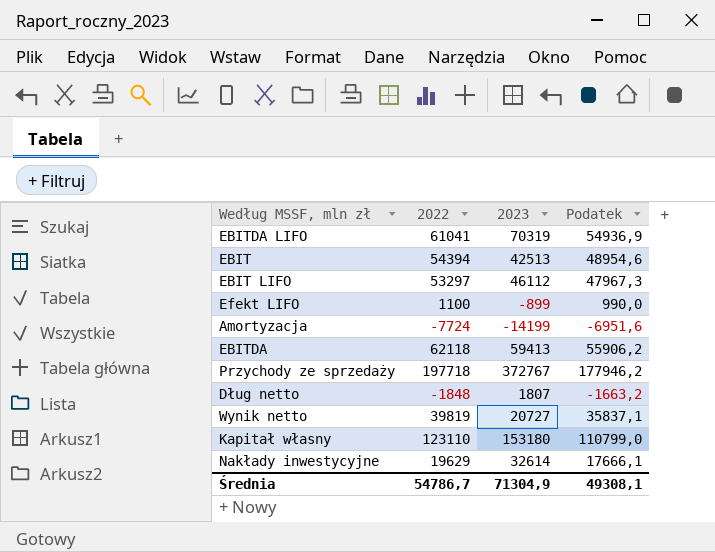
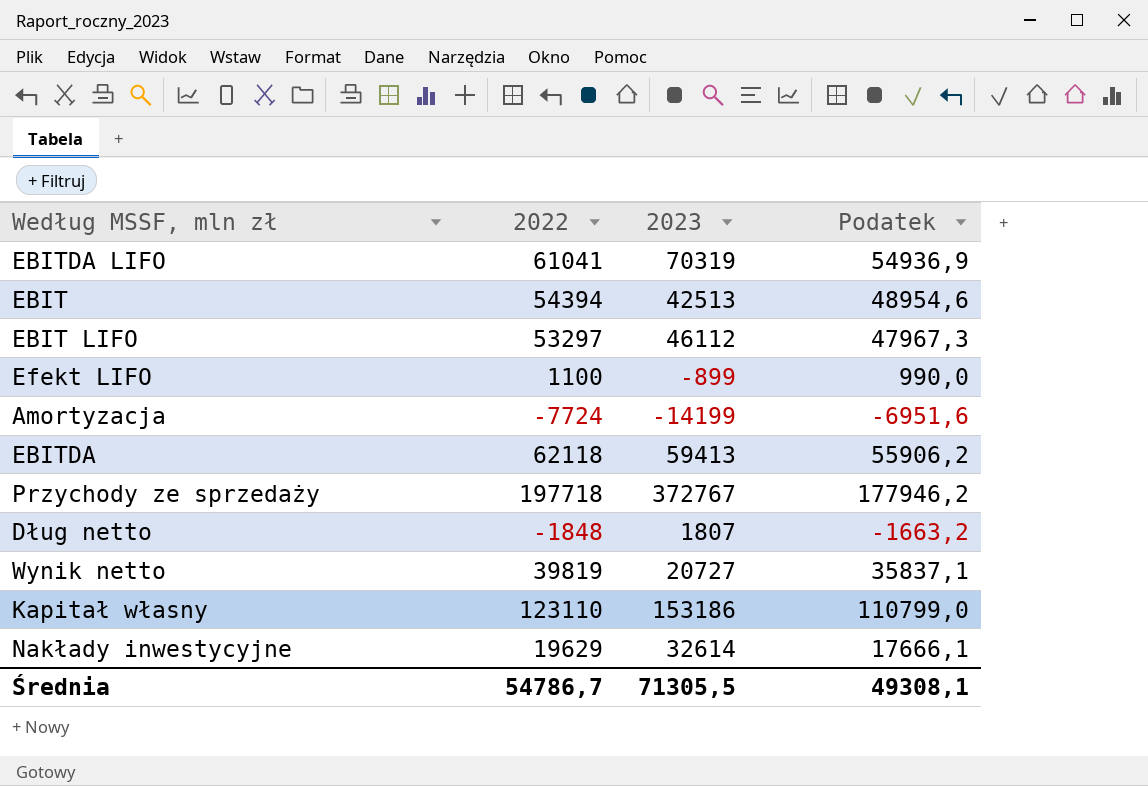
Kapitał własny | 2023: 153180 -> 153186
Średnia | 2023: 71304,9 -> 71305,5

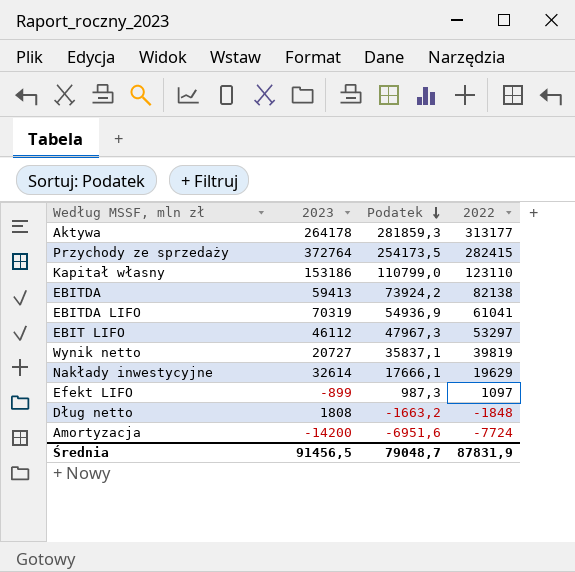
row order: none -> Podatek descending
column 2022 | position: 2 -> 4
row EBIT: 54394 | 42513 | 48954,6 -> none
row Aktywa: none -> 264178 | 281859,3 | 313177
Przychody ze sprzedaży | 2023: 372767 -> 372764
Przychody ze sprzedaży | Podatek: 177946,2 -> 254173,5
Przychody ze sprzedaży | 2022: 197718 -> 282415
EBITDA | Podatek: 55906,2 -> 73924,2
EBITDA | 2022: 62118 -> 82138
Efekt LIFO | Podatek: 990,0 -> 987,3
Efekt LIFO | 2022: 1100 -> 1097
Dług netto | 2023: 1807 -> 1808
Amortyzacja | 2023: -14199 -> -14200
Średnia | 2023: 71305,5 -> 91456,5
Średnia | Podatek: 49308,1 -> 79048,7
Średnia | 2022: 54786,7 -> 87831,9

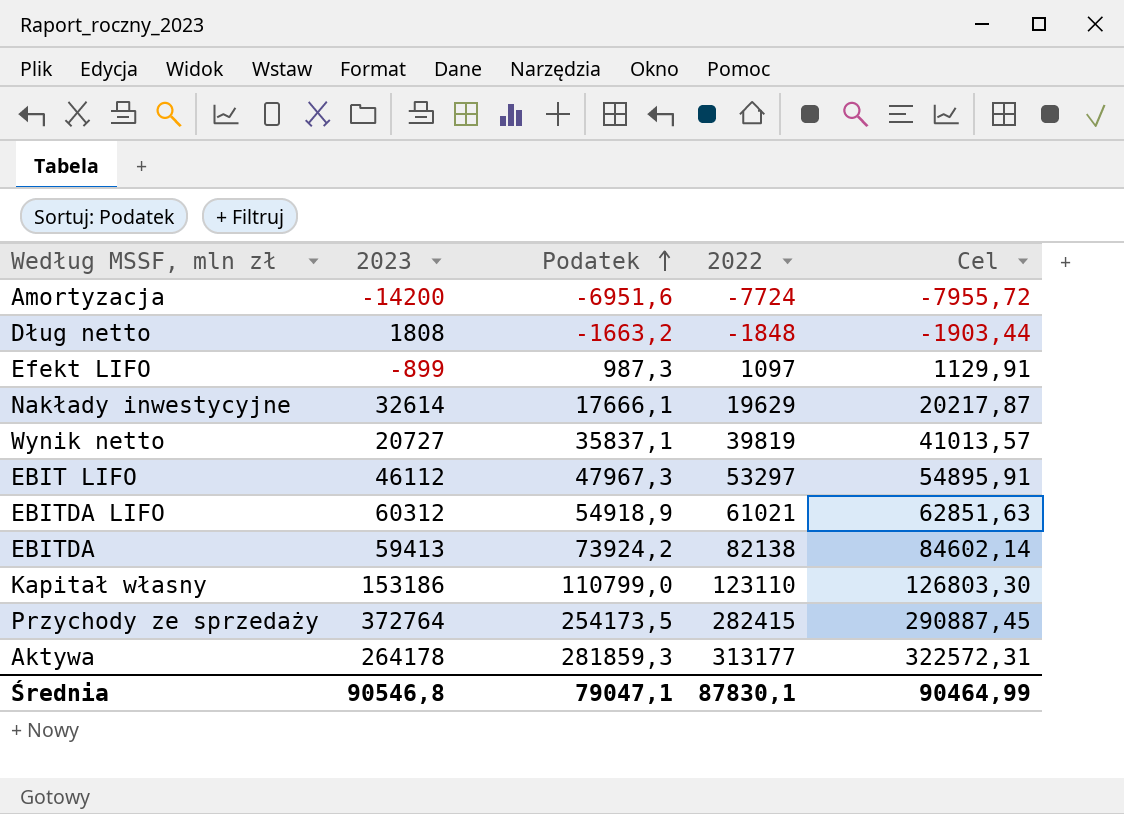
row order: Podatek descending -> Podatek ascending
column Cel | formula: none -> [2022] * 1,03
EBITDA LIFO | 2023: 70319 -> 60312
EBITDA LIFO | Podatek: 54936,9 -> 54918,9
EBITDA LIFO | 2022: 61041 -> 61021
Średnia | 2023: 91456,5 -> 90546,8
Średnia | Podatek: 79048,7 -> 79047,1
Średnia | 2022: 87831,9 -> 87830,1

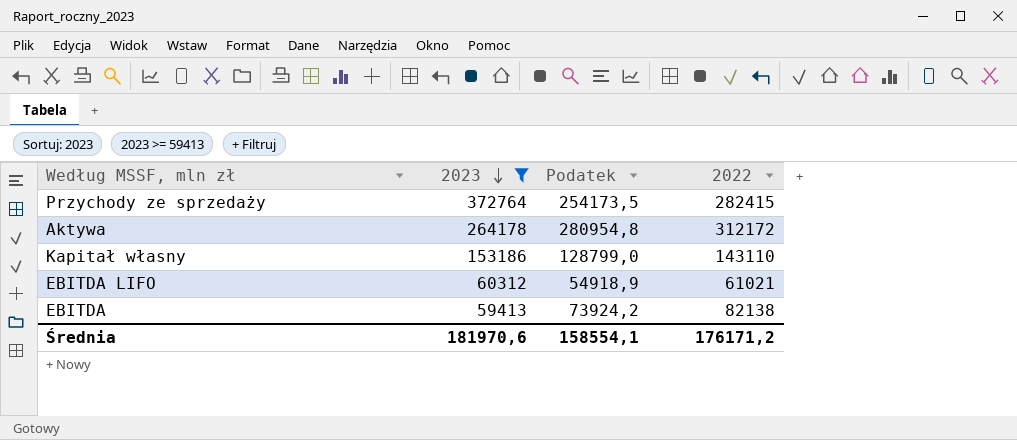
filter: none -> 2023 >= 59413
row order: Podatek ascending -> 2023 descending
column Cel | formula: [2022] * 1,03 -> none
Aktywa | Podatek: 281859,3 -> 280954,8
Aktywa | 2022: 313177 -> 312172
Kapitał własny | Podatek: 110799,0 -> 128799,0
Kapitał własny | 2022: 123110 -> 143110
Średnia | 2023: 90546,8 -> 181970,6
Średnia | Podatek: 79047,1 -> 158554,1
Średnia | 2022: 87830,1 -> 176171,2

